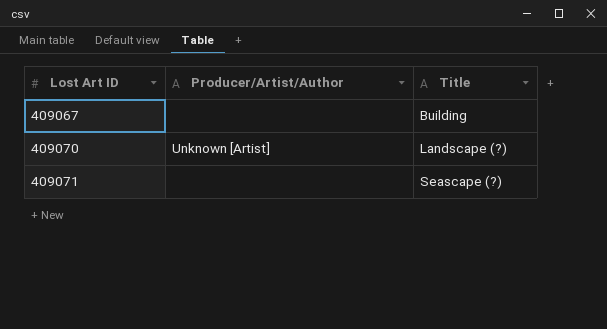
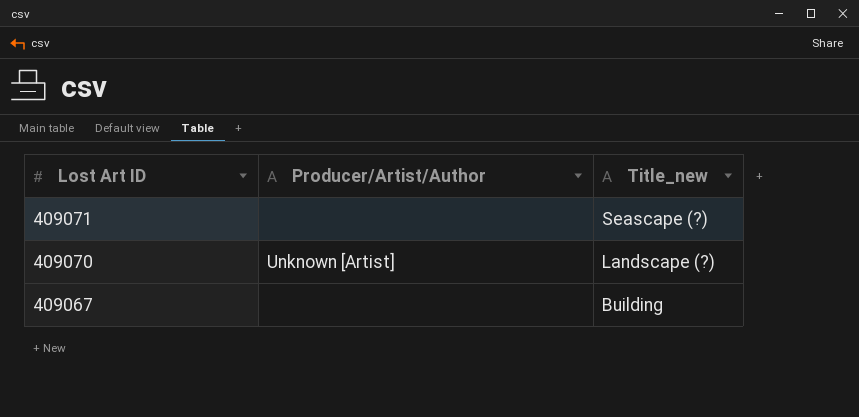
row order: Lost Art ID ascending -> Lost Art ID descending
column name: Title -> Title_new

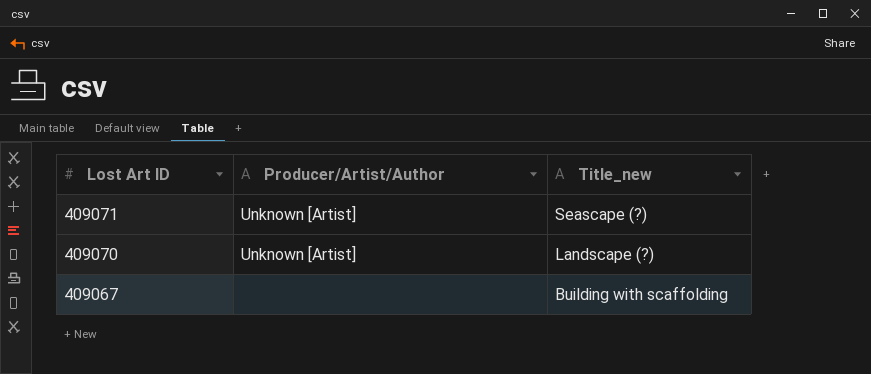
409071 | Producer/Artist/Author: none -> Unknown [Artist]
409067 | Title_new: Building -> Building with scaffolding

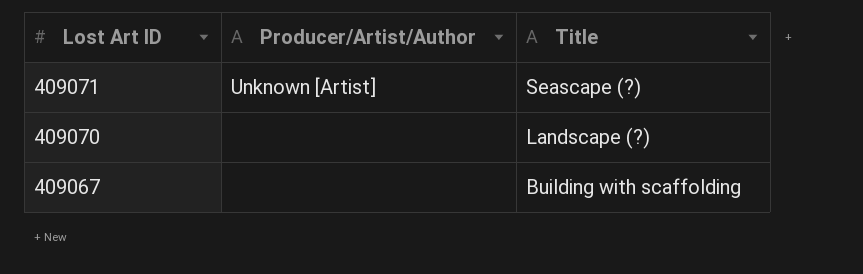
column name: Title_new -> Title
409070 | Producer/Artist/Author: Unknown [Artist] -> none

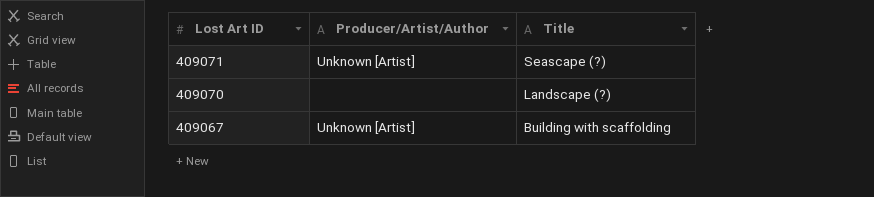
409067 | Producer/Artist/Author: none -> Unknown [Artist]

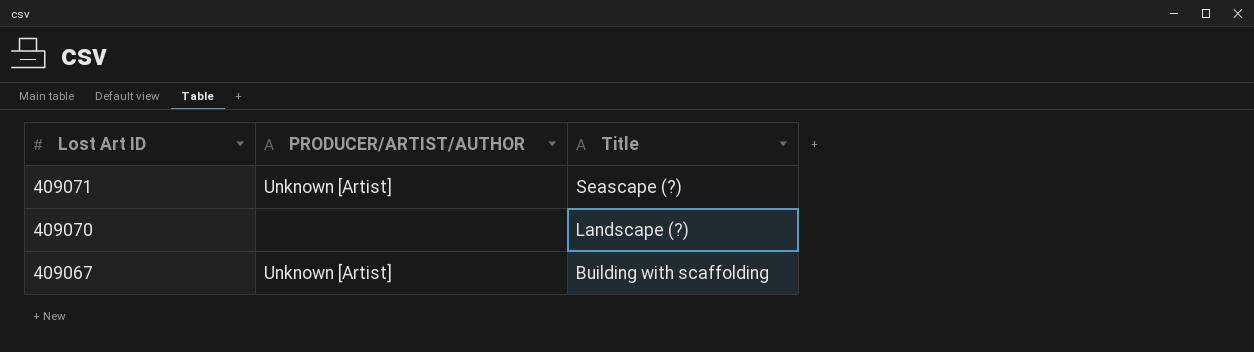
column name: Producer/Artist/Author -> PRODUCER/ARTIST/AUTHOR

